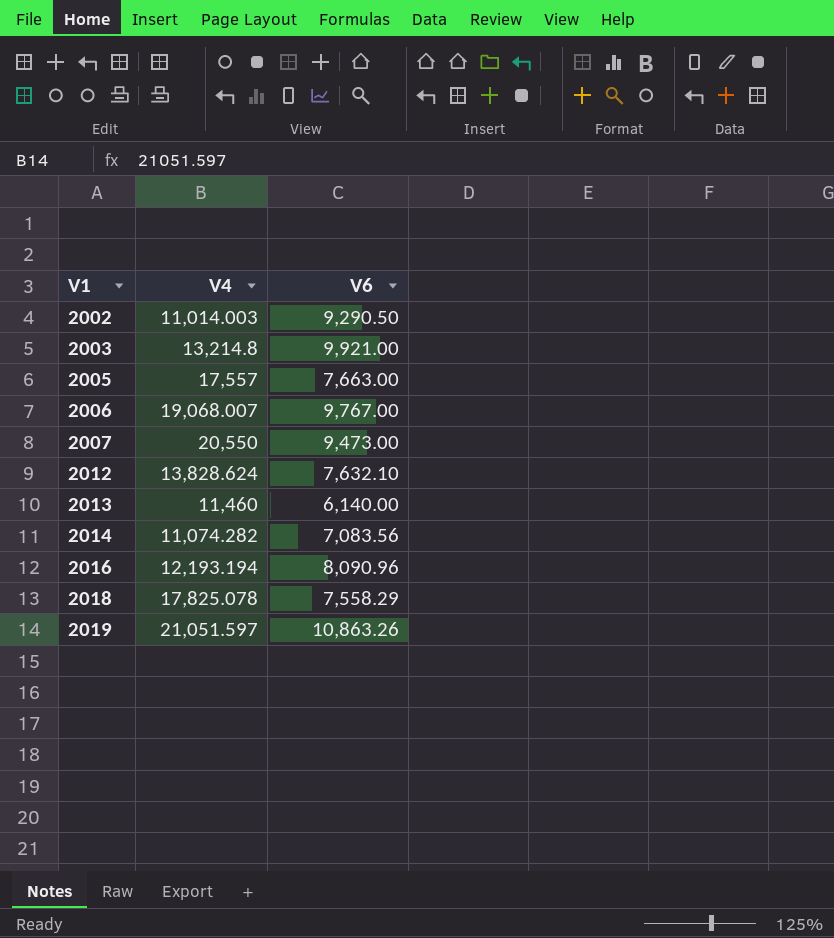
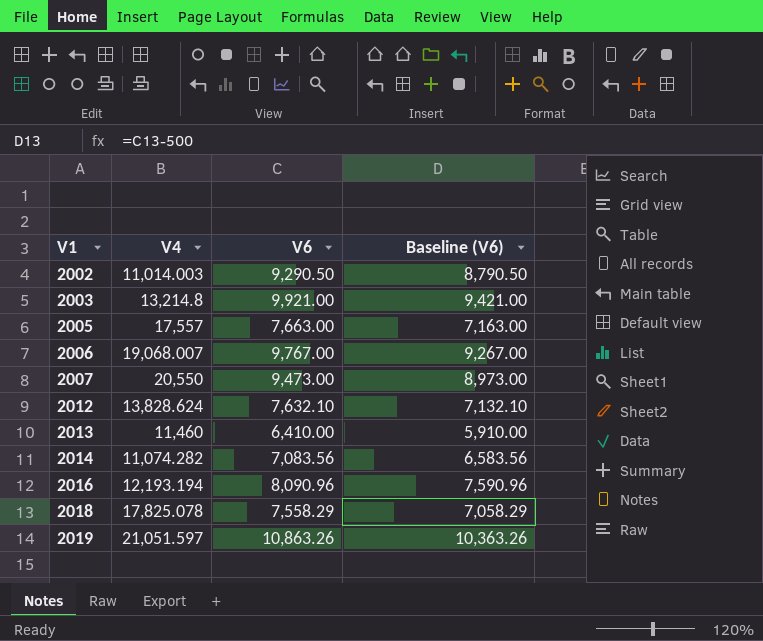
column Baseline (V6) | formula: none -> [V6] - 500
2013 | V6: 6,140.00 -> 6,410.00

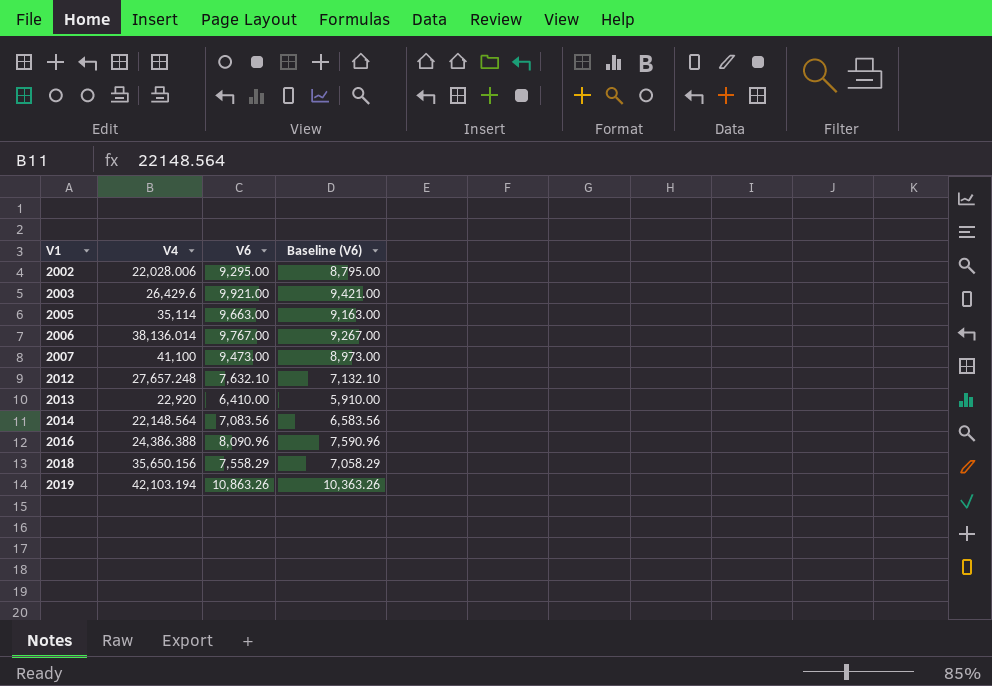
2002 | V4: 11,014.003 -> 22,028.006
2002 | V6: 9,290.50 -> 9,295.00
2002 | Baseline (V6): 8,790.50 -> 8,795.00
2003 | V4: 13,214.8 -> 26,429.6
2005 | V4: 17,557 -> 35,114
2005 | V6: 7,663.00 -> 9,663.00
2005 | Baseline (V6): 7,163.00 -> 9,163.00
2006 | V4: 19,068.007 -> 38,136.014
2007 | V4: 20,550 -> 41,100
2012 | V4: 13,828.624 -> 27,657.248
2013 | V4: 11,460 -> 22,920
2014 | V4: 11,074.282 -> 22,148.564
2016 | V4: 12,193.194 -> 24,386.388
2018 | V4: 17,825.078 -> 35,650.156
2019 | V4: 21,051.597 -> 42,103.194

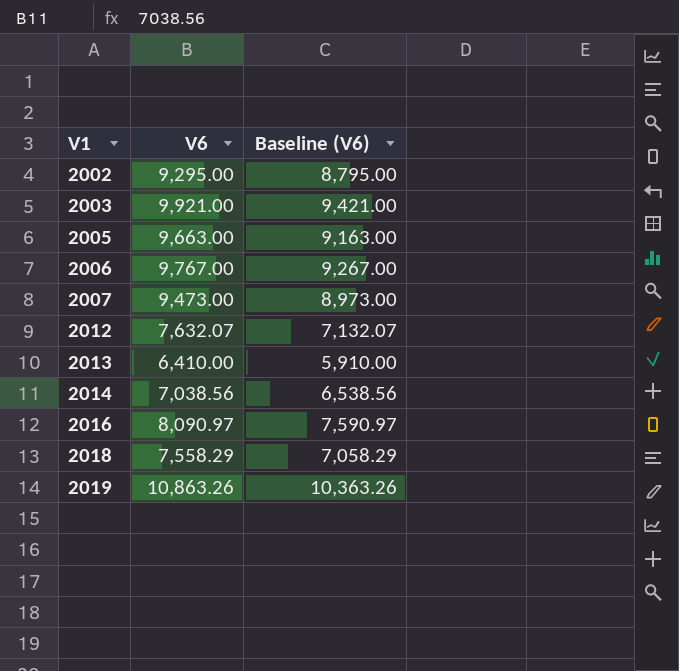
column V4 | position: 2 -> none
2012 | V6: 7,632.10 -> 7,632.07
2012 | Baseline (V6): 7,132.10 -> 7,132.07
2014 | V6: 7,083.56 -> 7,038.56
2014 | Baseline (V6): 6,583.56 -> 6,538.56
2016 | V6: 8,090.96 -> 8,090.97
2016 | Baseline (V6): 7,590.96 -> 7,590.97

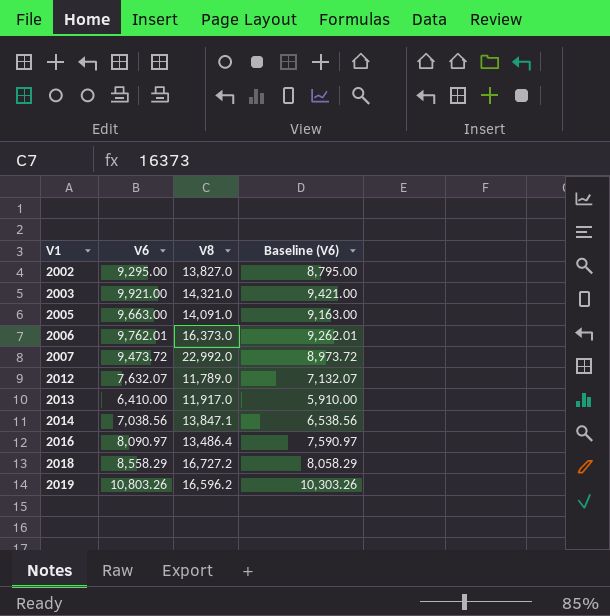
column V8 | position: none -> 3
2006 | V6: 9,767.00 -> 9,762.01
2006 | Baseline (V6): 9,267.00 -> 9,262.01
2007 | V6: 9,473.00 -> 9,473.72
2007 | Baseline (V6): 8,973.00 -> 8,973.72
2018 | V6: 7,558.29 -> 8,558.29
2018 | Baseline (V6): 7,058.29 -> 8,058.29
2019 | V6: 10,863.26 -> 10,803.26
2019 | Baseline (V6): 10,363.26 -> 10,303.26

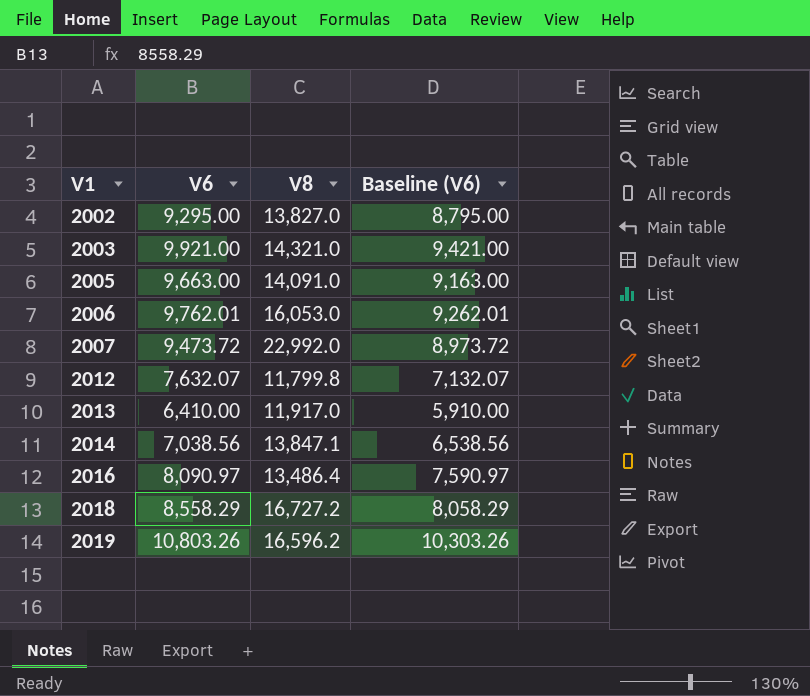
2006 | V8: 16,373.0 -> 16,053.0
2012 | V8: 11,789.0 -> 11,799.8

